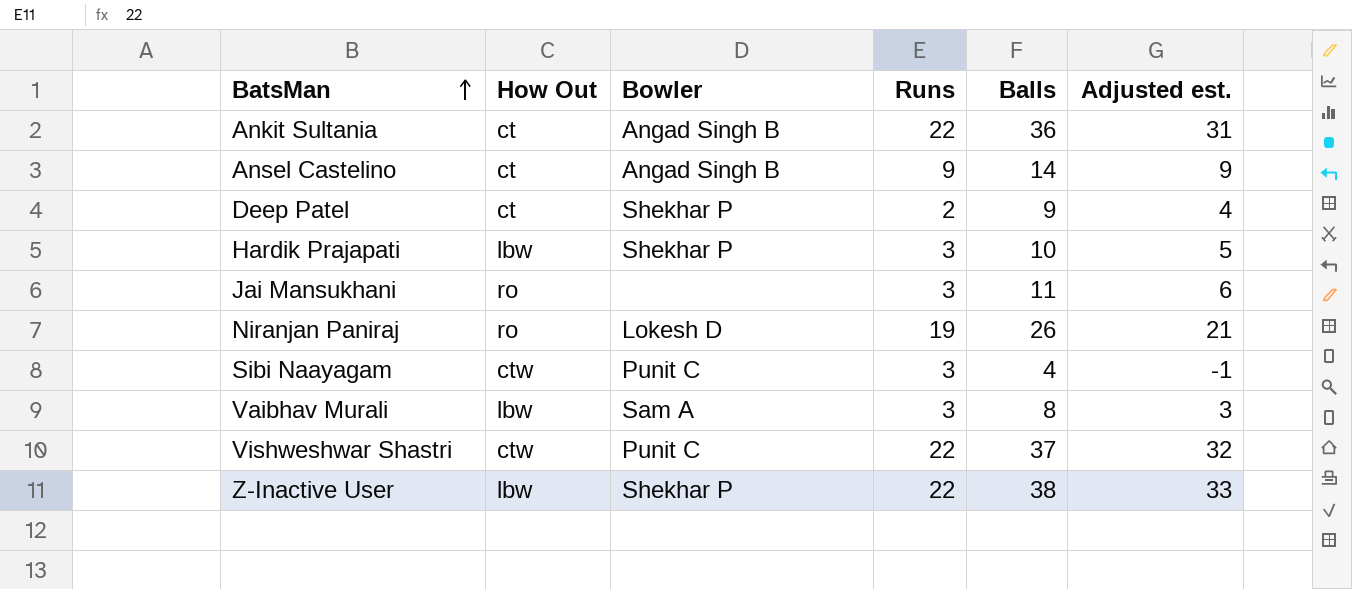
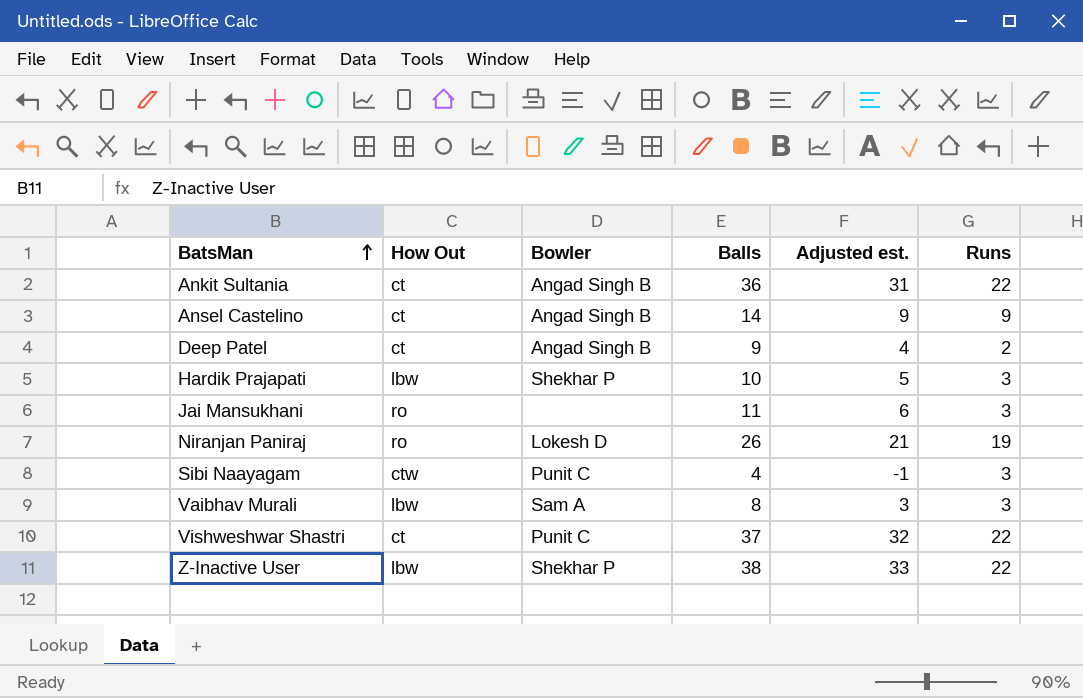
column Runs | position: 4 -> 6
Deep Patel | Bowler: Shekhar P -> Angad Singh B
Vishweshwar Shastri | How Out: ctw -> ct

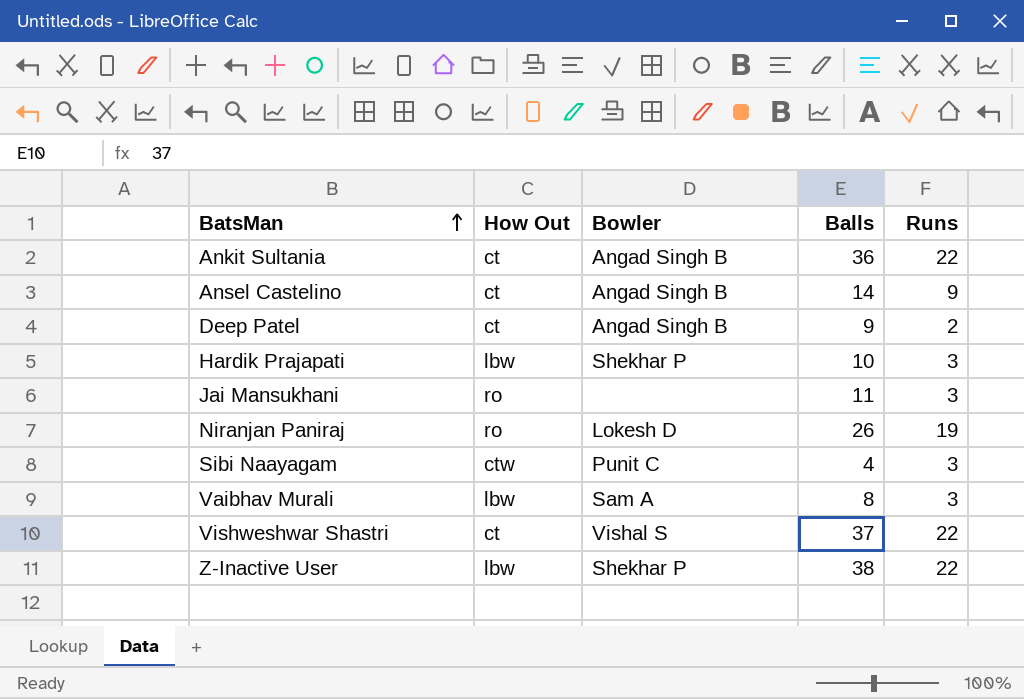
column Adjusted est. | formula: [Balls] - 5 -> none
Vishweshwar Shastri | Bowler: Punit C -> Vishal S

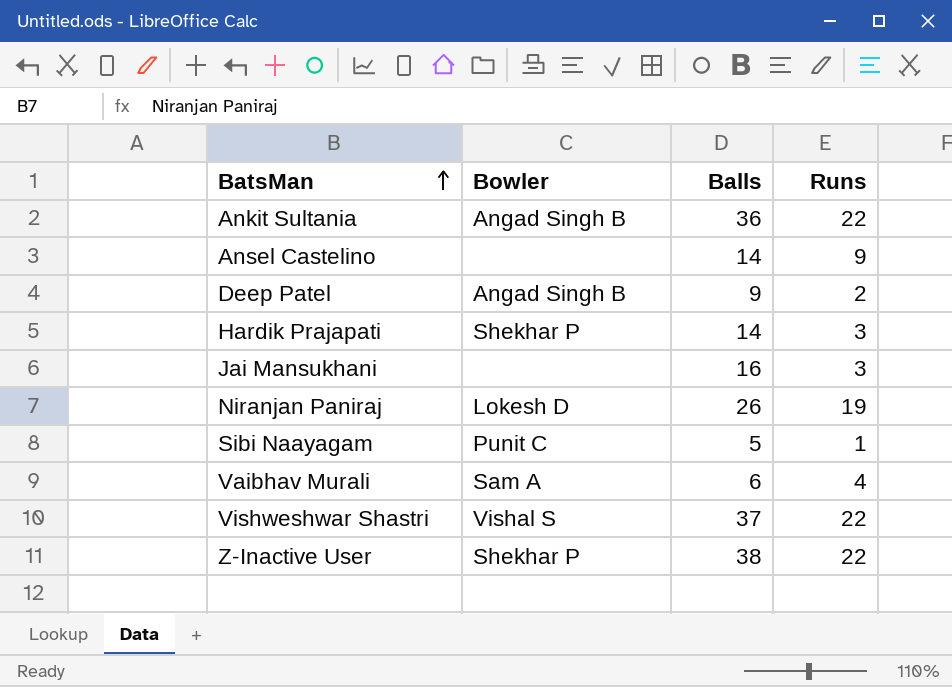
column How Out | position: 2 -> none
Ansel Castelino | Bowler: Angad Singh B -> none
Hardik Prajapati | Balls: 10 -> 14
Jai Mansukhani | Balls: 11 -> 16
Sibi Naayagam | Balls: 4 -> 5
Sibi Naayagam | Runs: 3 -> 1
Vaibhav Murali | Balls: 8 -> 6
Vaibhav Murali | Runs: 3 -> 4

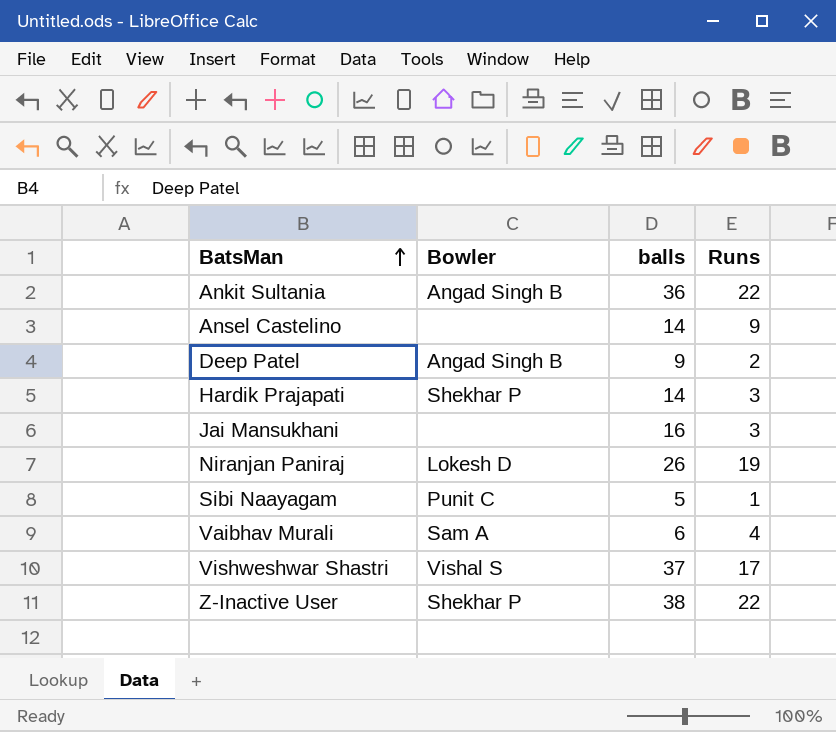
column name: Balls -> balls
Vishweshwar Shastri | Runs: 22 -> 17

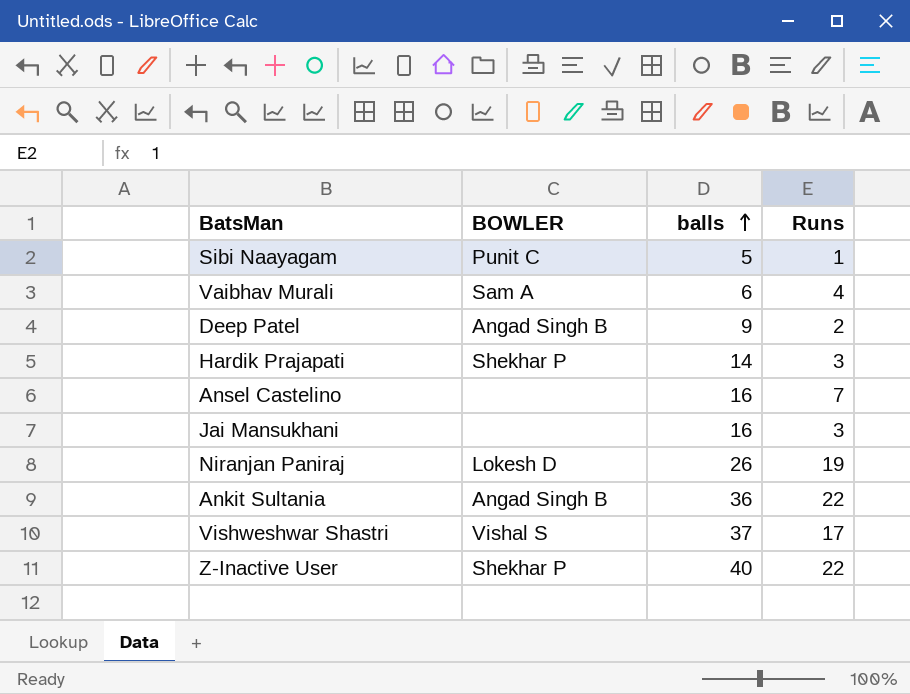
row order: BatsMan ascending -> balls ascending
column name: Bowler -> BOWLER
Ansel Castelino | balls: 14 -> 16
Ansel Castelino | Runs: 9 -> 7
Z-Inactive User | balls: 38 -> 40

